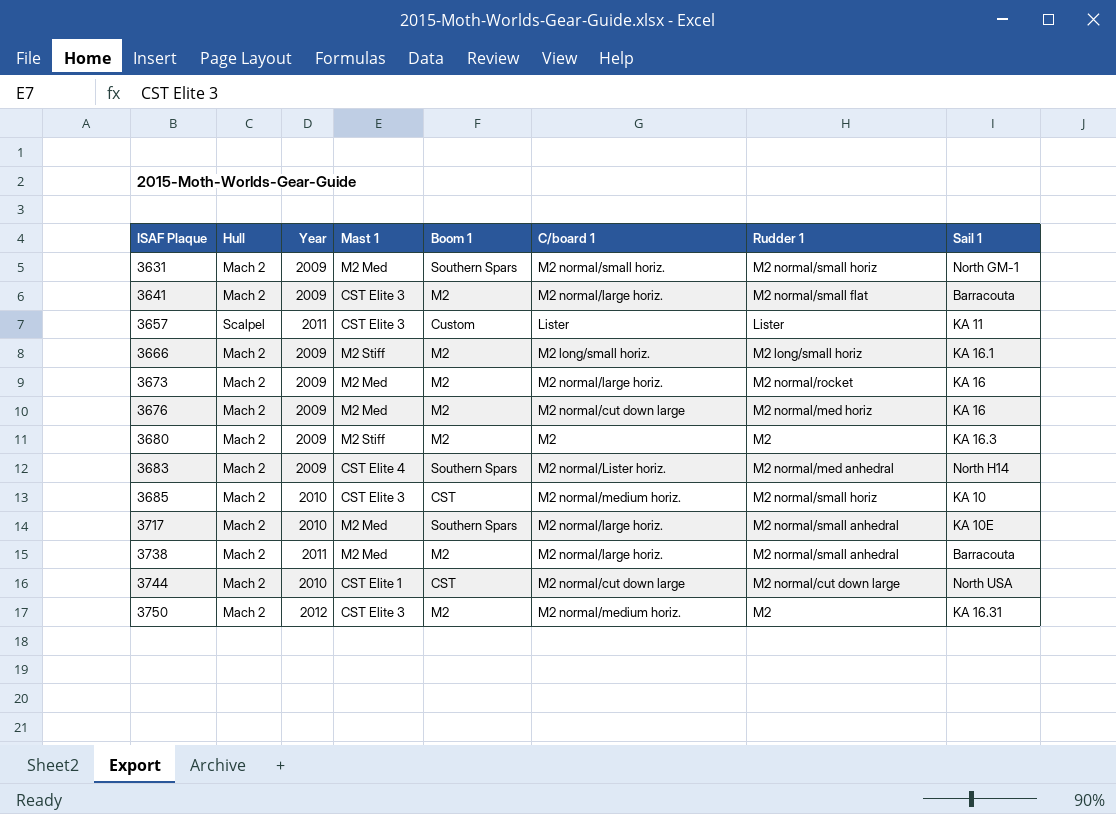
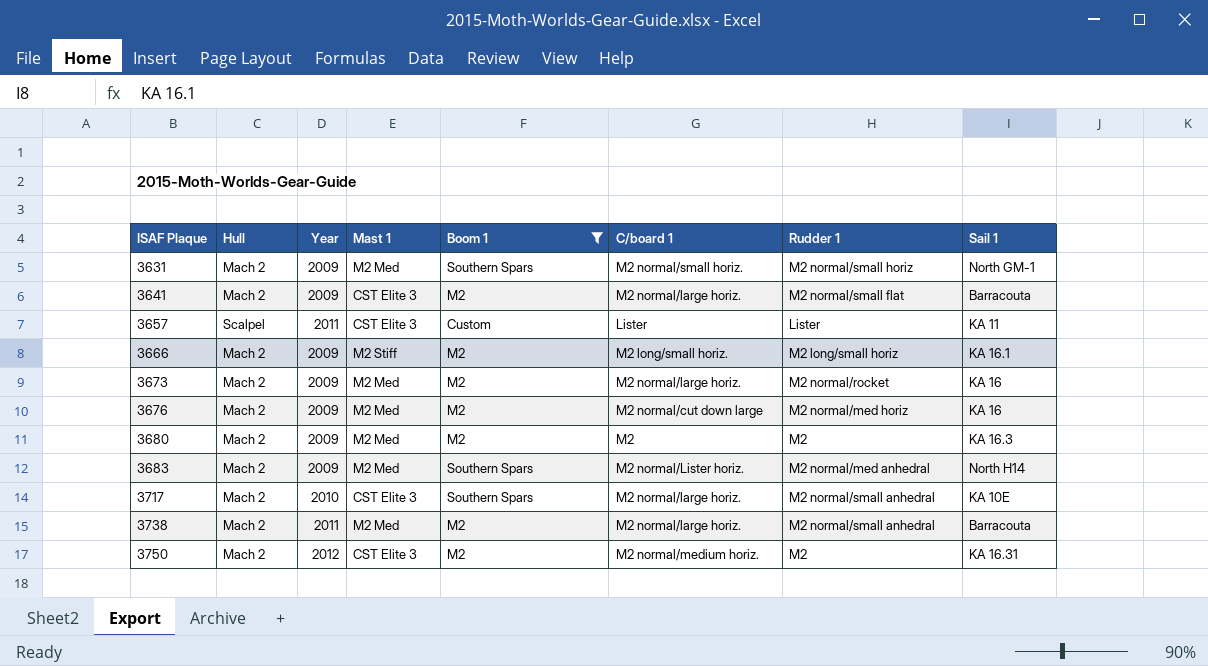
filter: none -> Boom 1 != CST
3680 | Mast 1: M2 Stiff -> M2 Med
3683 | Mast 1: CST Elite 4 -> M2 Med
3717 | Mast 1: M2 Med -> CST Elite 3

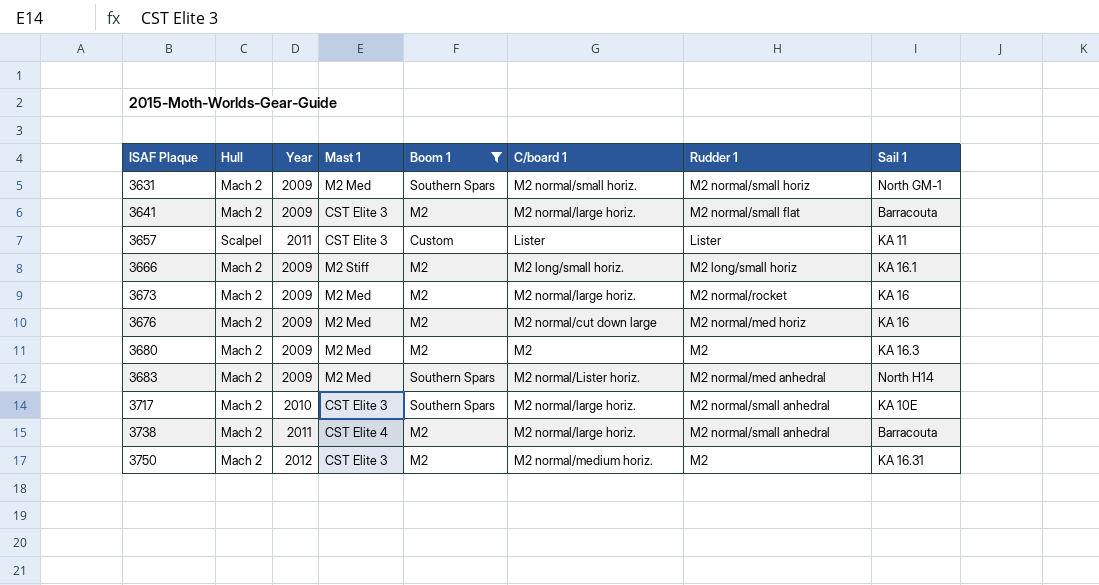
3738 | Mast 1: M2 Med -> CST Elite 4

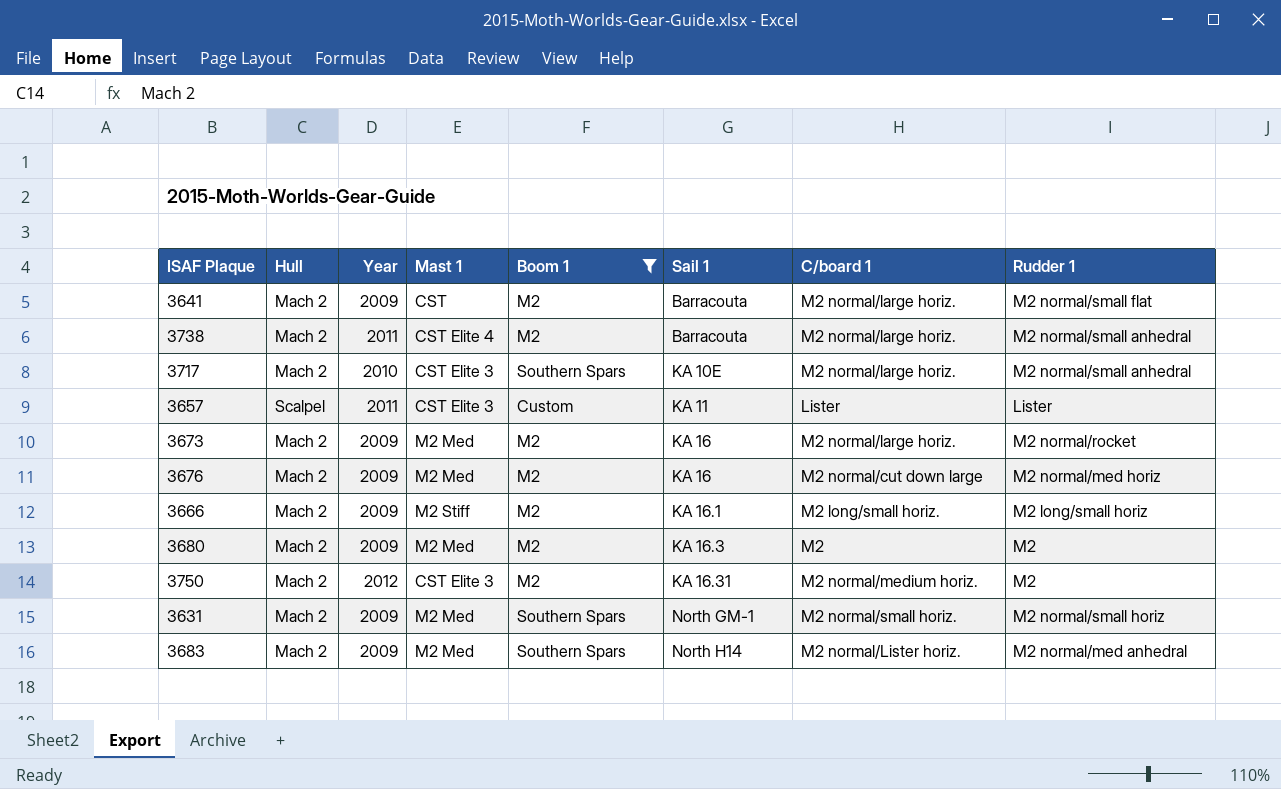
row order: ISAF Plaque ascending -> Sail 1 ascending
column Sail 1 | position: 8 -> 6
3641 | Mast 1: CST Elite 3 -> CST

